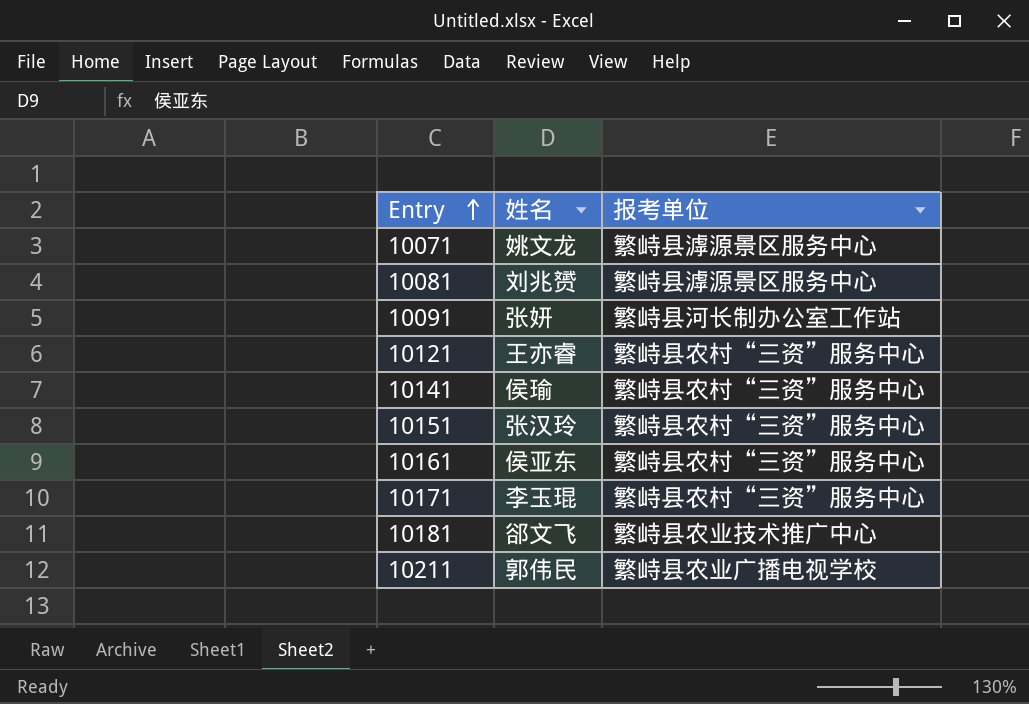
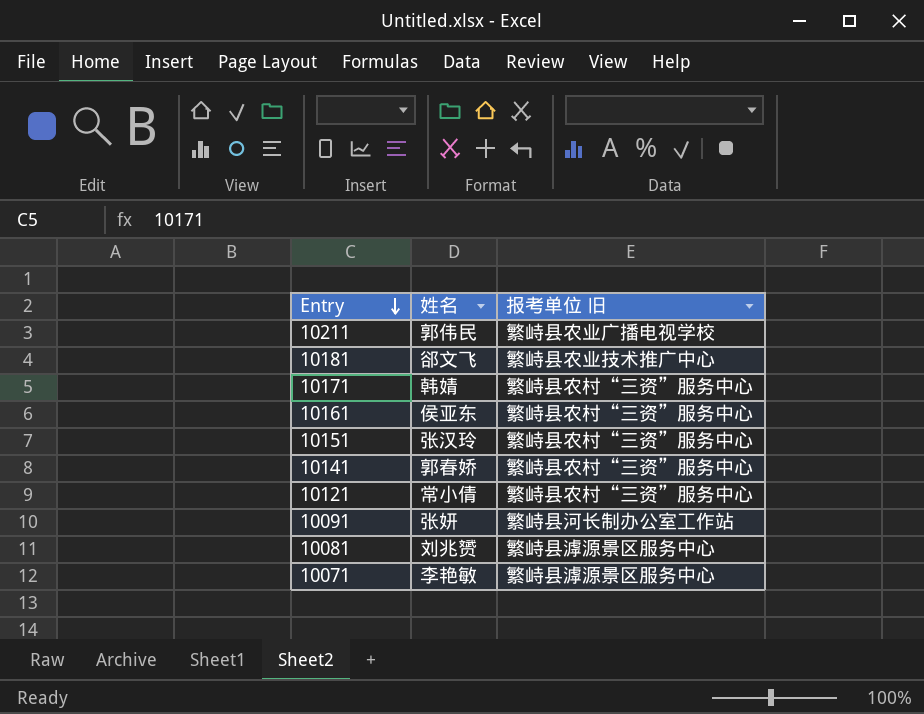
row order: Entry ascending -> Entry descending
column name: 报考单位 -> 报考单位 旧
10171 | 姓名: 李玉琨 -> 韩婧
10141 | 姓名: 侯瑜 -> 郭春娇
10121 | 姓名: 王亦睿 -> 常小倩
10071 | 姓名: 姚文龙 -> 李艳敏

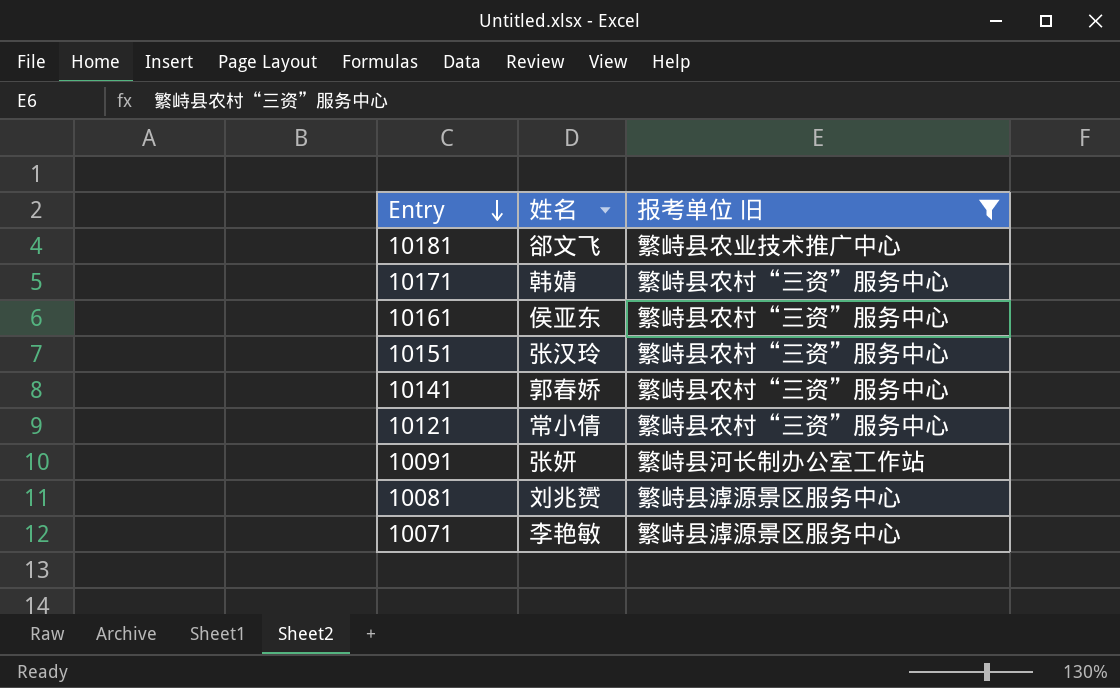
filter: none -> 报考单位 旧 != 繁峙县农业广播电视学校

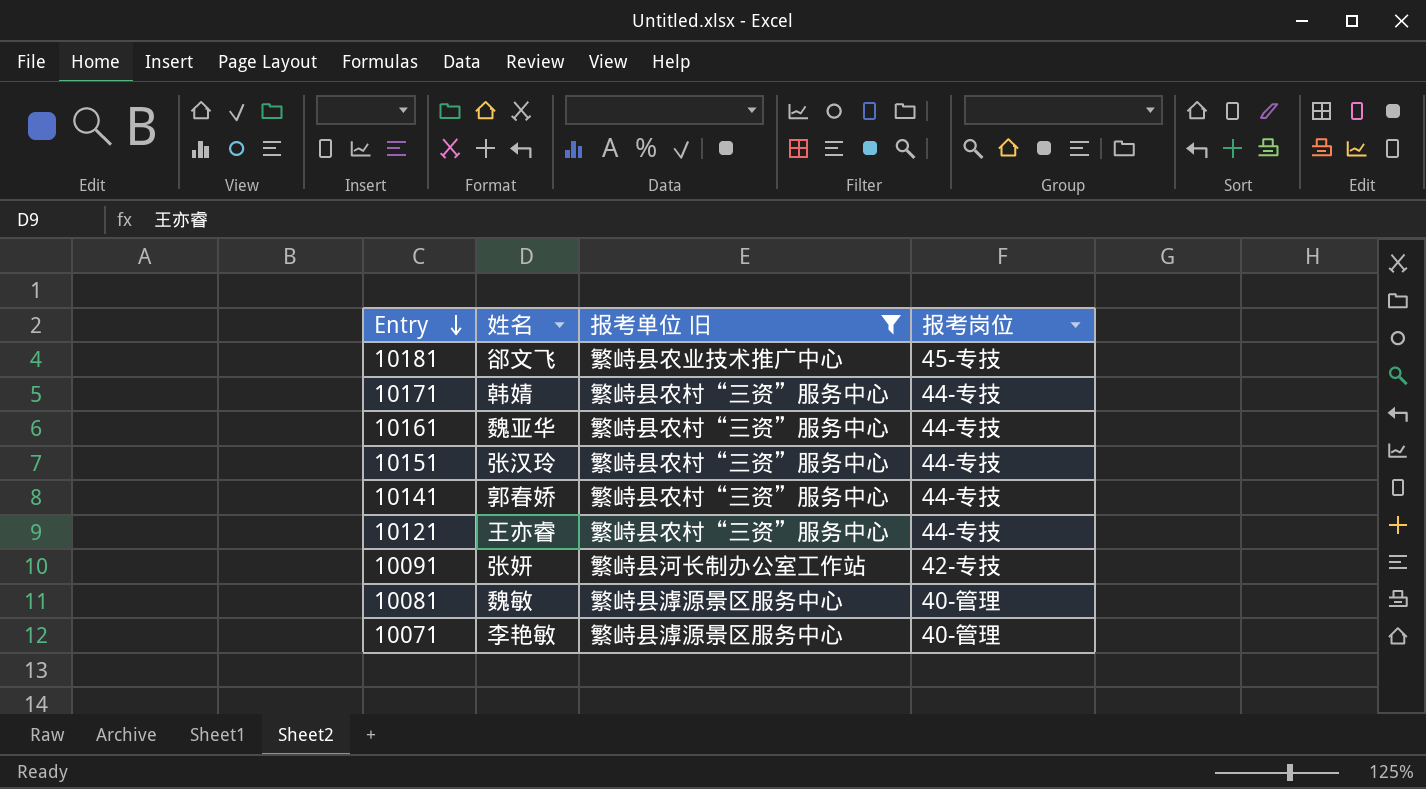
column 报考岗位 | position: none -> 4
10161 | 姓名: 侯亚东 -> 魏亚华
10121 | 姓名: 常小倩 -> 王亦睿
10081 | 姓名: 刘兆赟 -> 魏敏

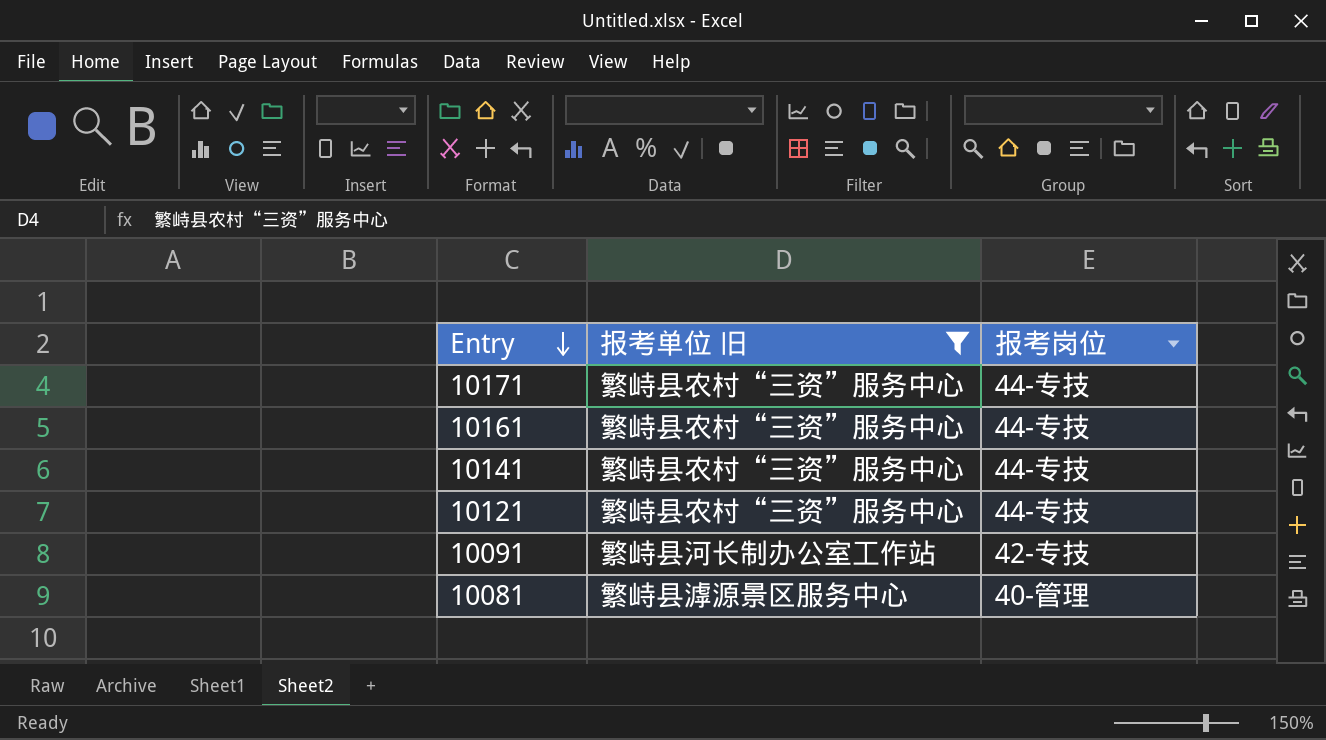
column 姓名 | position: 2 -> none
row 10181: 郤文飞 | 繁峙县农业技术推广中心 | 45-专技 -> none
row 10151: 张汉玲 | 繁峙县农村“三资”服务中心 | 44-专技 -> none
row 10071: 李艳敏 | 繁峙县滹源景区服务中心 | 40-管理 -> none

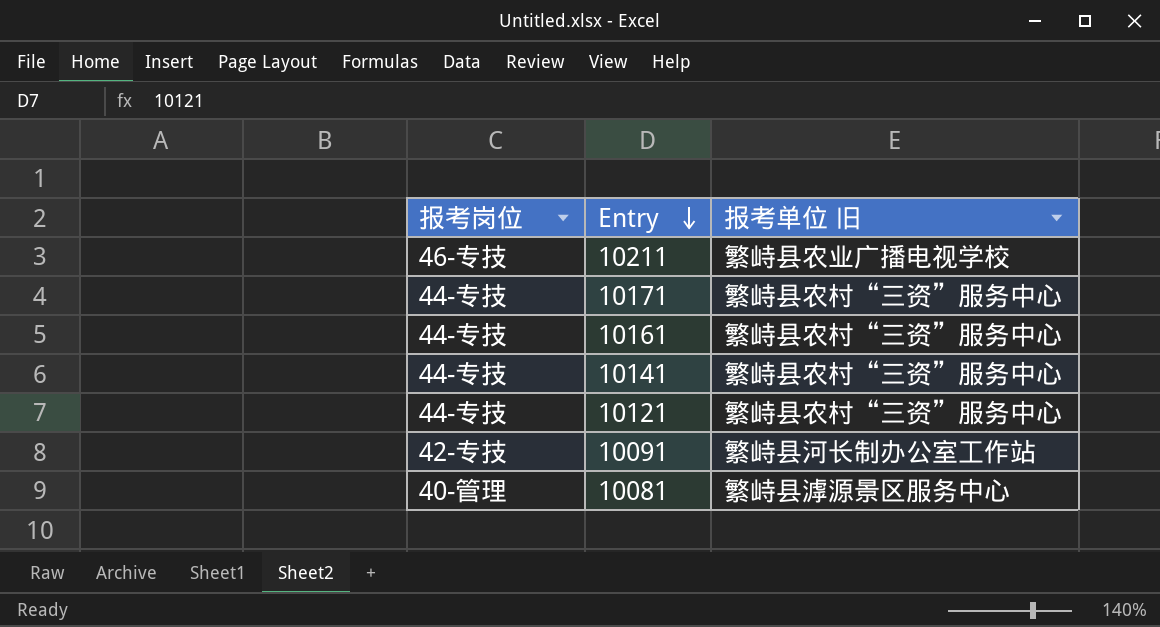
filter: 报考单位 旧 != 繁峙县农业广播电视学校 -> none
column 报考岗位 | position: 3 -> 1

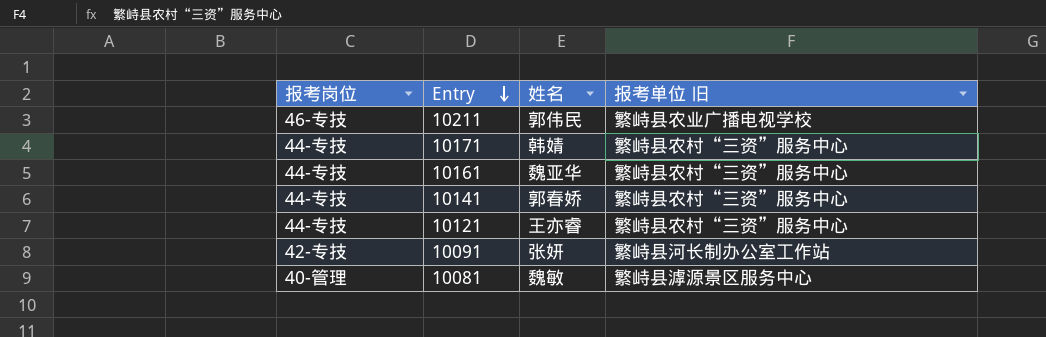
column 姓名 | position: none -> 3

